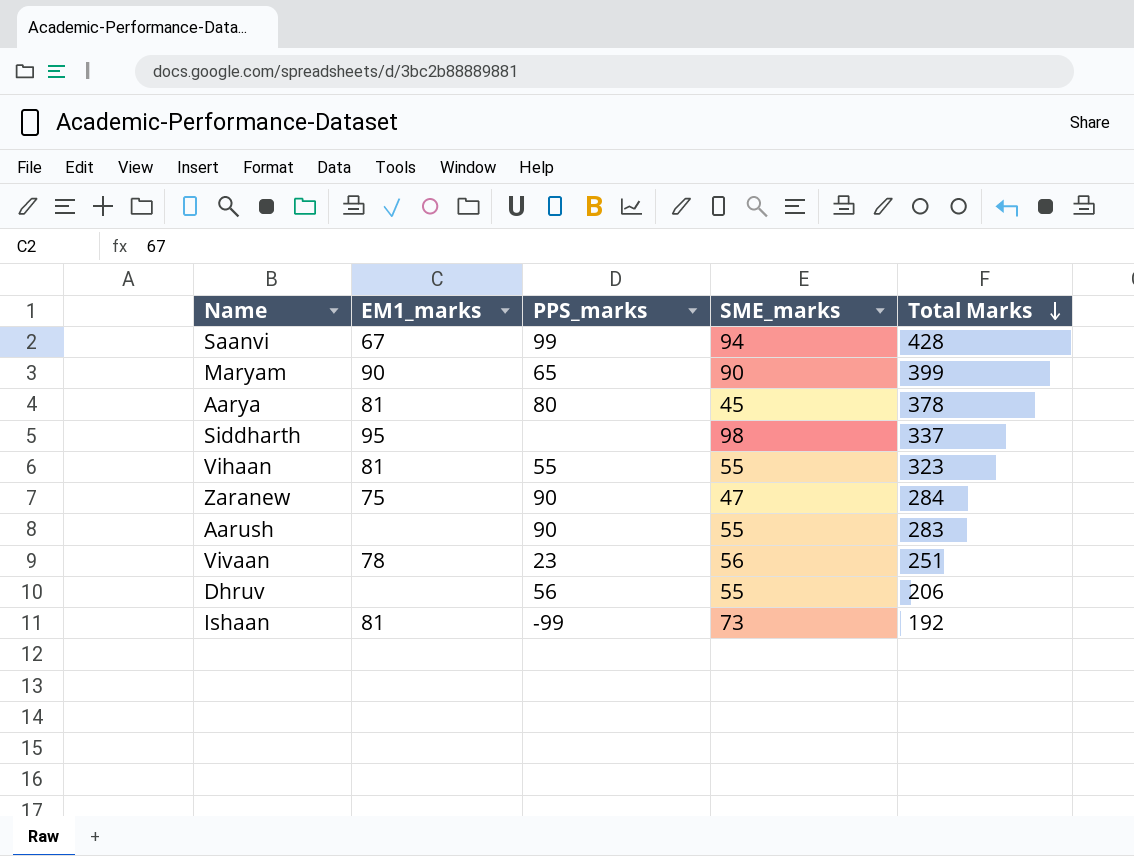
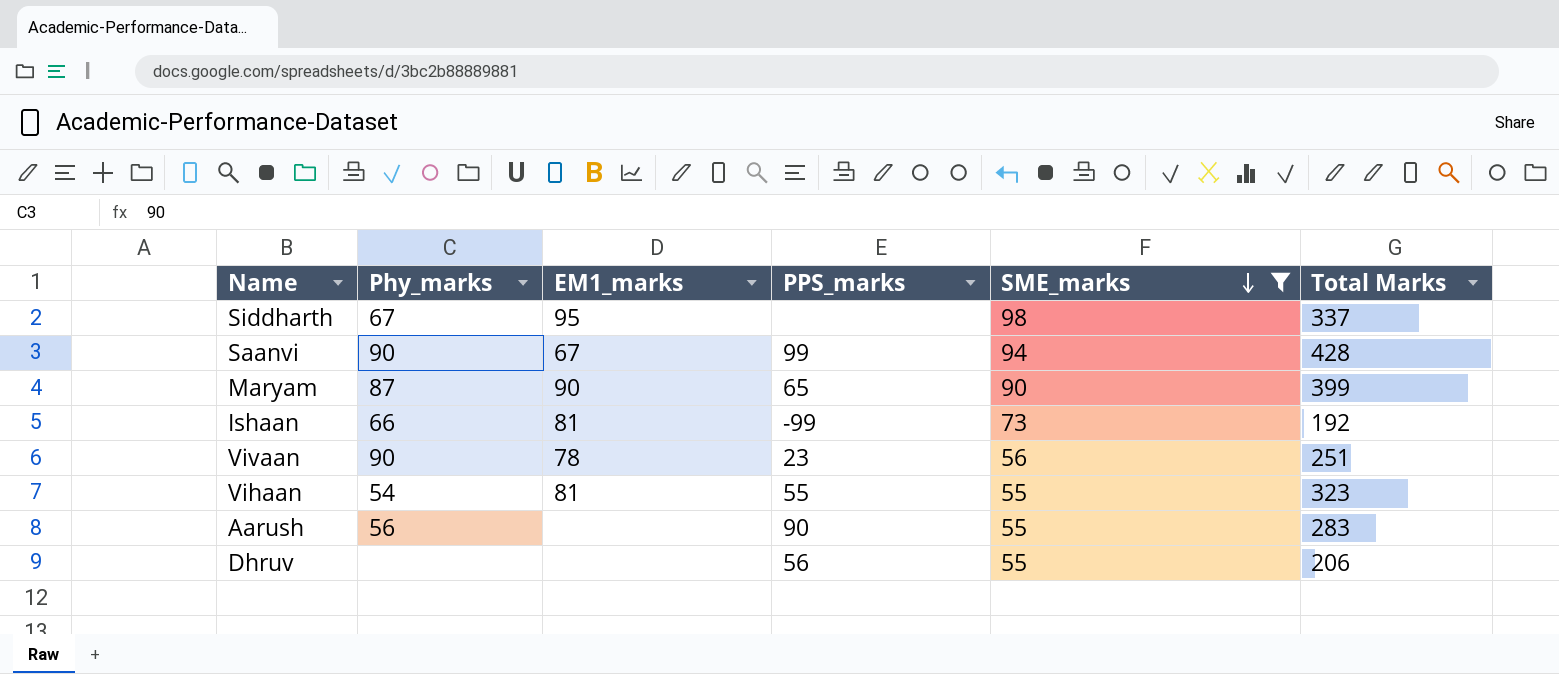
filter: none -> SME_marks >= 55
row order: Total Marks descending -> SME_marks descending
column Phy_marks | position: none -> 2

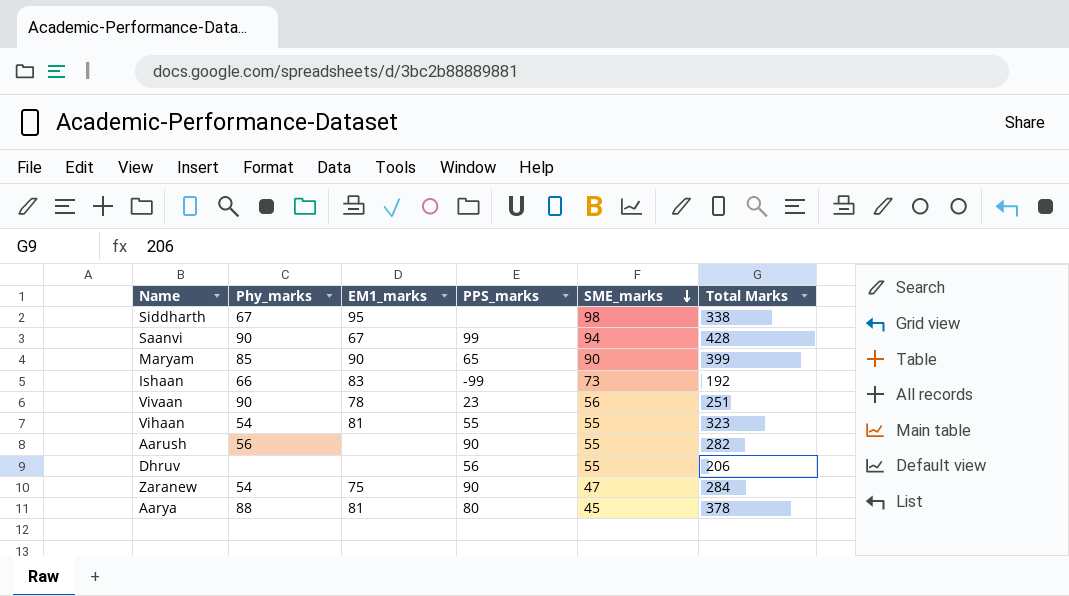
filter: SME_marks >= 55 -> none
Siddharth | Total Marks: 337 -> 338
Maryam | Phy_marks: 87 -> 85
Ishaan | EM1_marks: 81 -> 83
Aarush | Total Marks: 283 -> 282

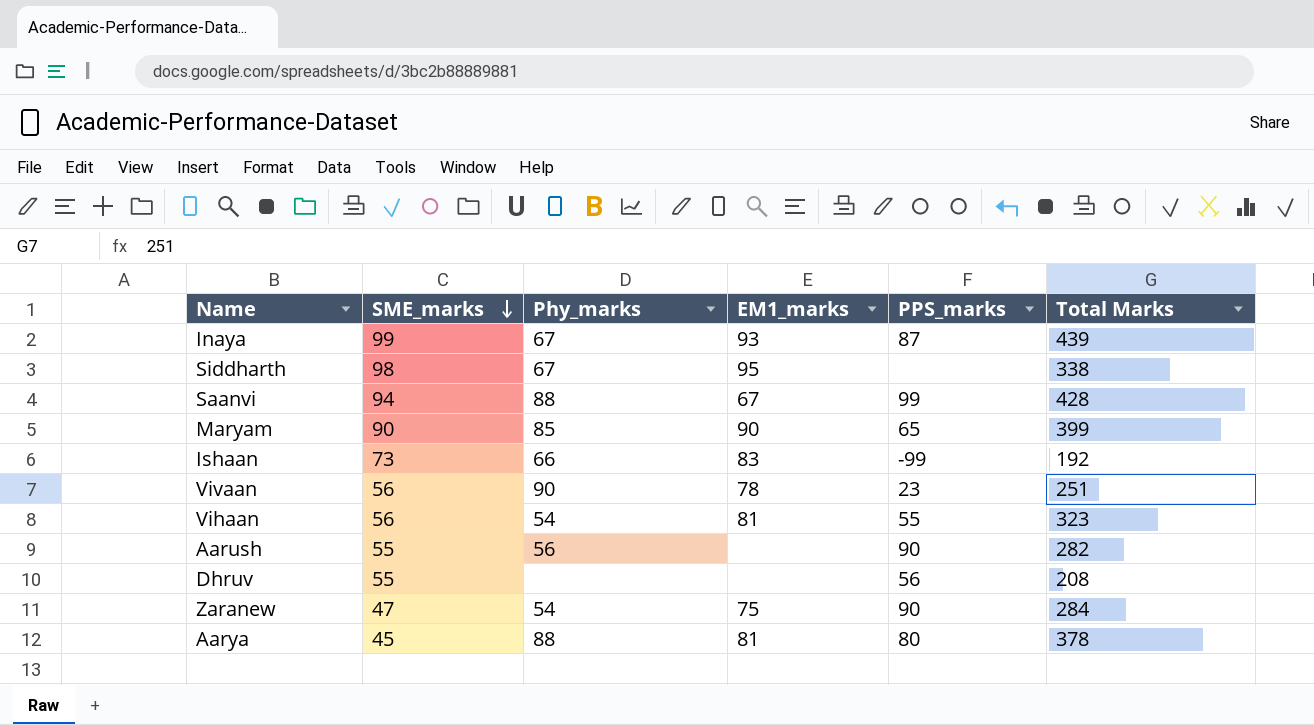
column SME_marks | position: 5 -> 2
row Inaya: none -> 99 | 67 | 93 | 87 | 439
Saanvi | Phy_marks: 90 -> 88
Vihaan | SME_marks: 55 -> 56
Dhruv | Total Marks: 206 -> 208

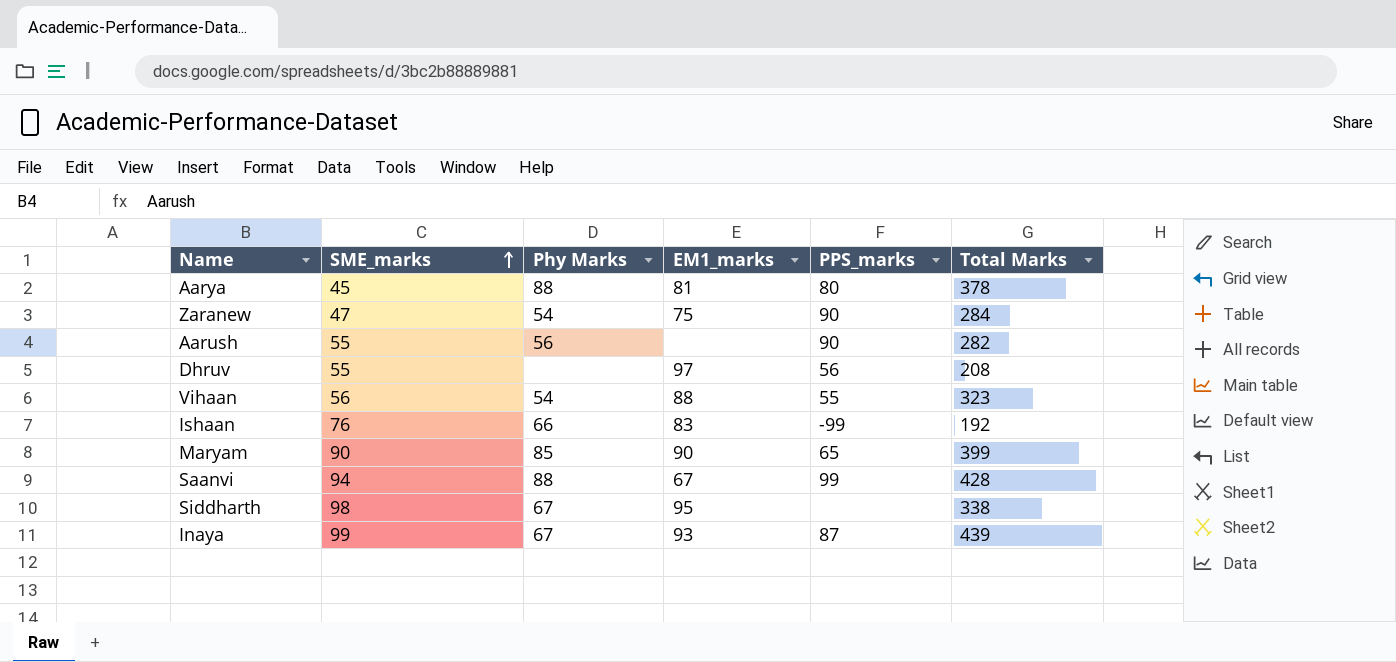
row order: SME_marks descending -> SME_marks ascending
column name: Phy_marks -> Phy Marks
row Vivaan: 56 | 90 | 78 | 23 | 251 -> none
Dhruv | EM1_marks: none -> 97
Vihaan | EM1_marks: 81 -> 88
Ishaan | SME_marks: 73 -> 76

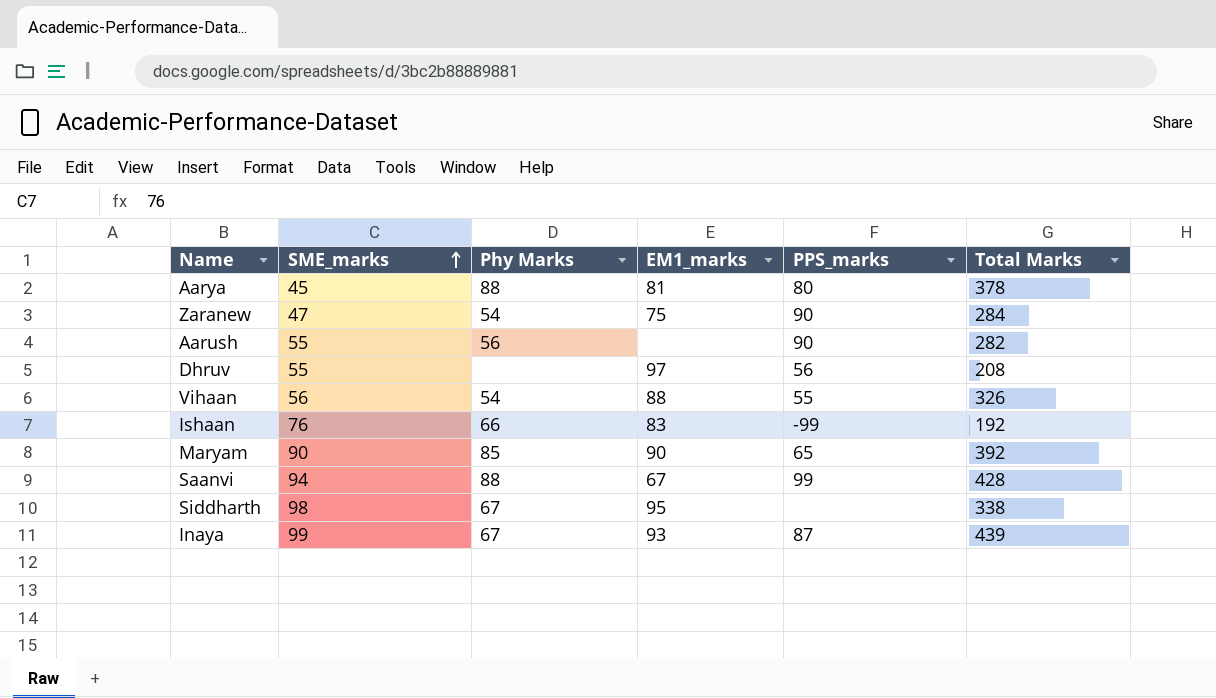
Vihaan | Total Marks: 323 -> 326
Maryam | Total Marks: 399 -> 392

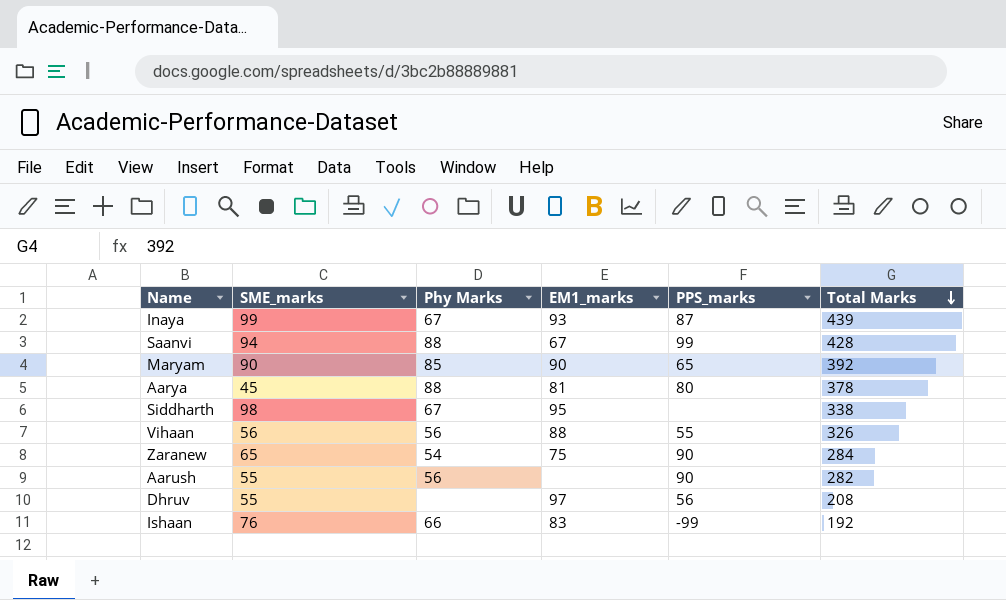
row order: SME_marks ascending -> Total Marks descending
Vihaan | Phy Marks: 54 -> 56
Zaranew | SME_marks: 47 -> 65

